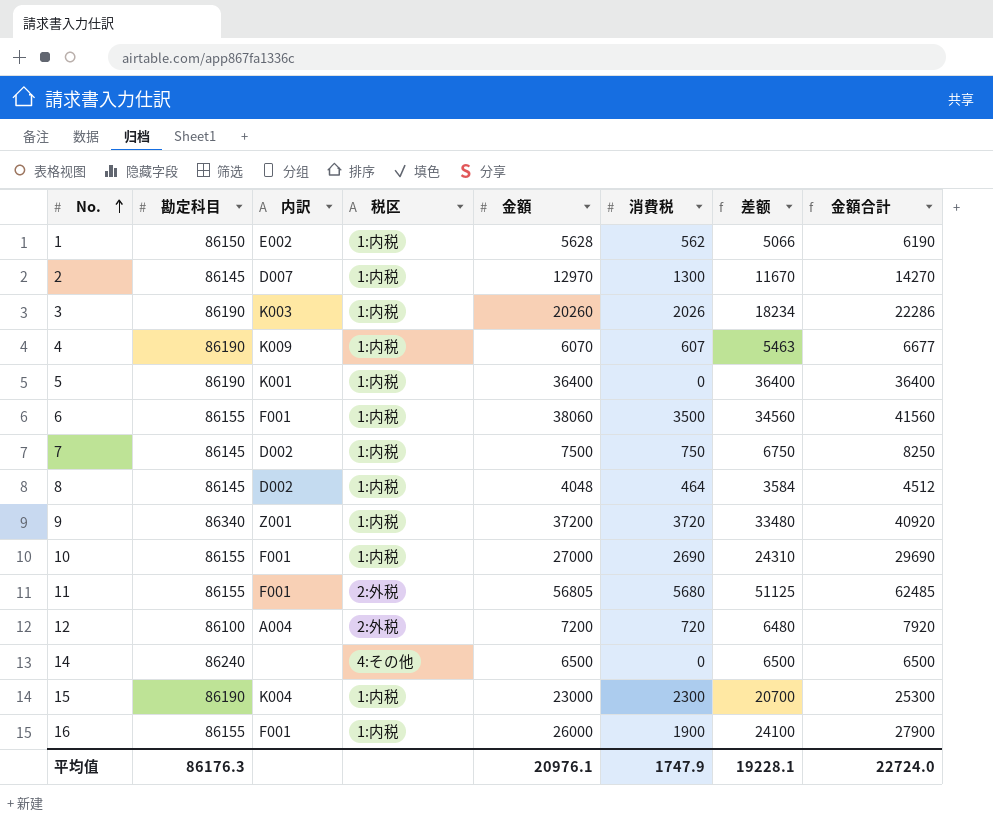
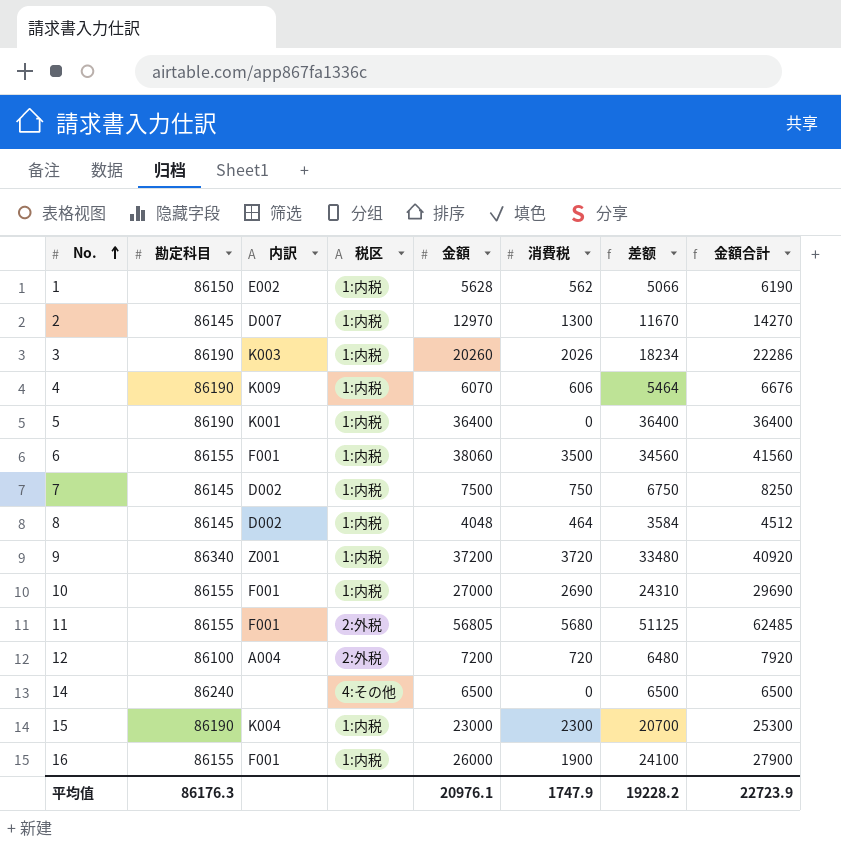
4 | 消費税: 607 -> 606
4 | 差额: 5463 -> 5464
4 | 金額合計: 6677 -> 6676
平均值 | 差额: 19228.1 -> 19228.2
平均值 | 金額合計: 22724.0 -> 22723.9

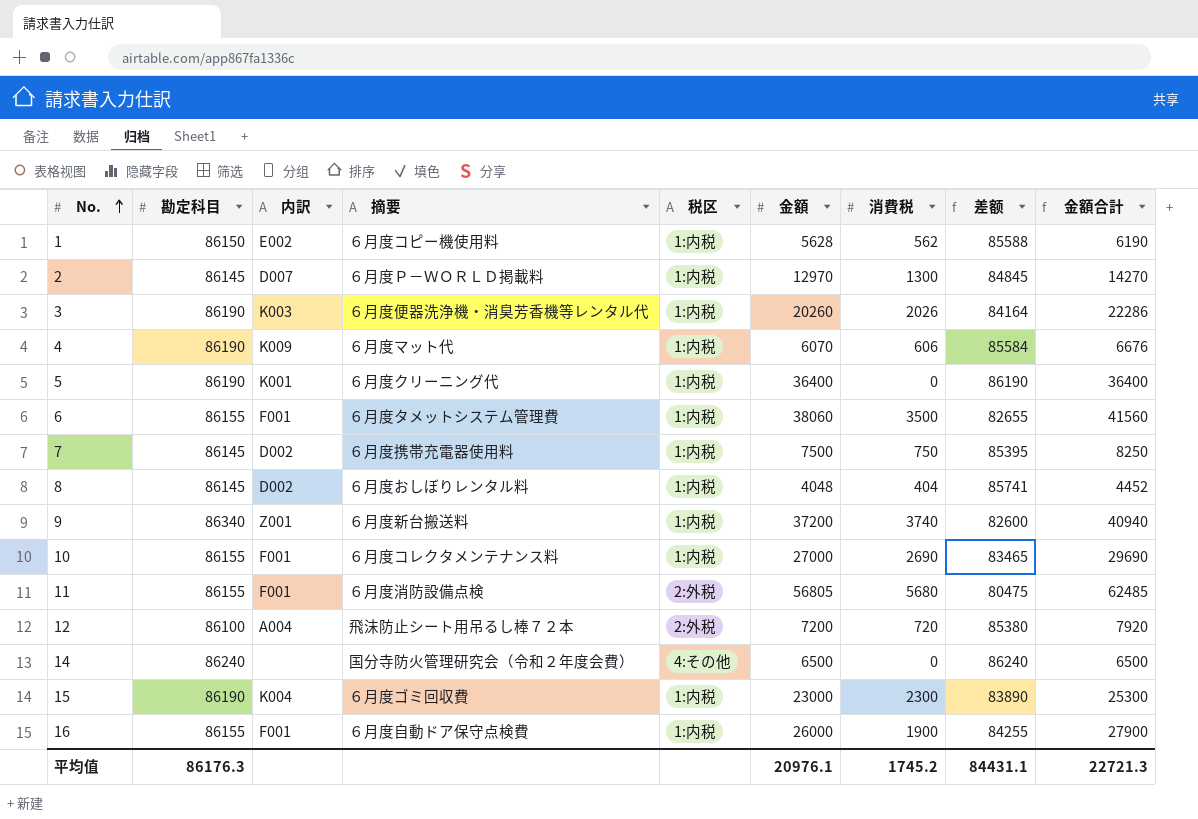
column 摘要 | position: none -> 4
column 差额 | formula: [金額] - [消費税] -> [勘定科目] - [消費税]
8 | 消費税: 464 -> 404
8 | 金額合計: 4512 -> 4452
9 | 消費税: 3720 -> 3740
9 | 金額合計: 40920 -> 40940
平均值 | 消費税: 1747.9 -> 1745.2
平均值 | 差额: 19228.2 -> 84431.1
平均值 | 金額合計: 22723.9 -> 22721.3

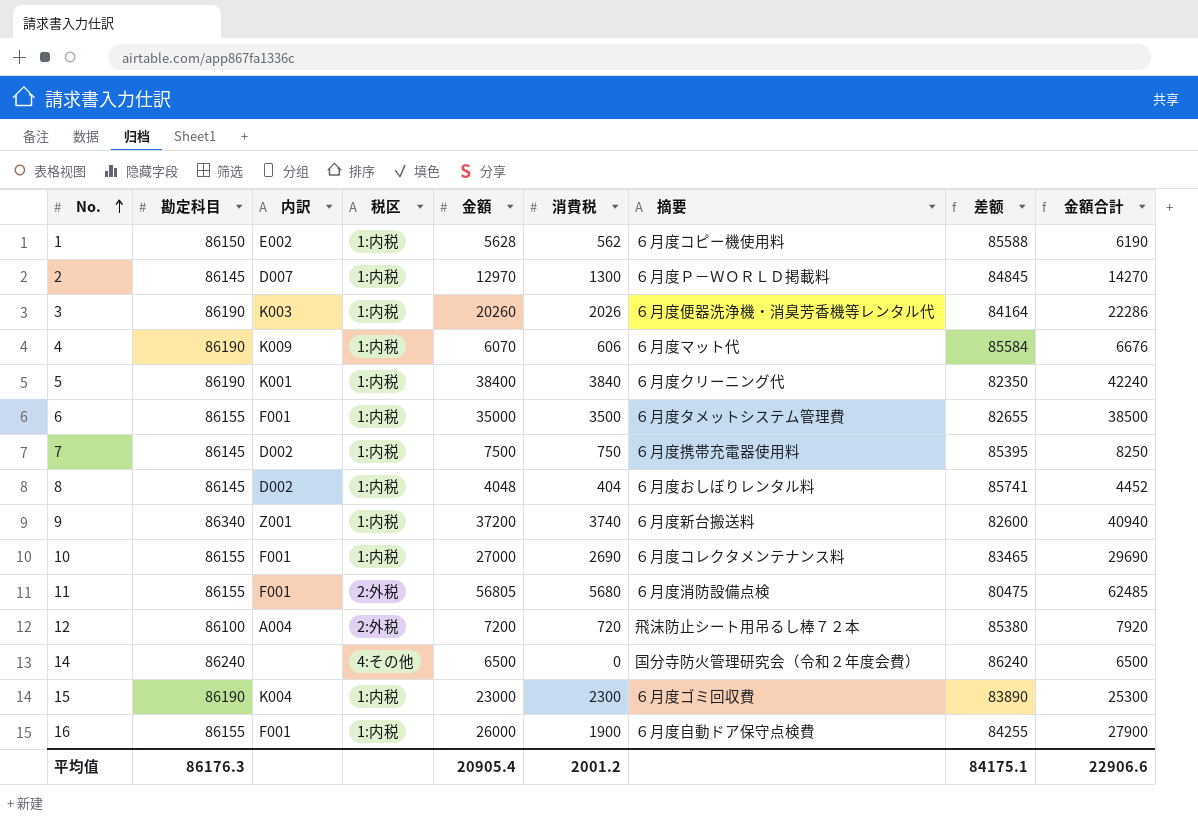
column 摘要 | position: 4 -> 7
5 | 金額: 36400 -> 38400
5 | 消費税: 0 -> 3840
5 | 差额: 86190 -> 82350
5 | 金額合計: 36400 -> 42240
6 | 金額: 38060 -> 35000
6 | 金額合計: 41560 -> 38500
平均值 | 金額: 20976.1 -> 20905.4
平均值 | 消費税: 1745.2 -> 2001.2
平均值 | 差额: 84431.1 -> 84175.1
平均值 | 金額合計: 22721.3 -> 22906.6

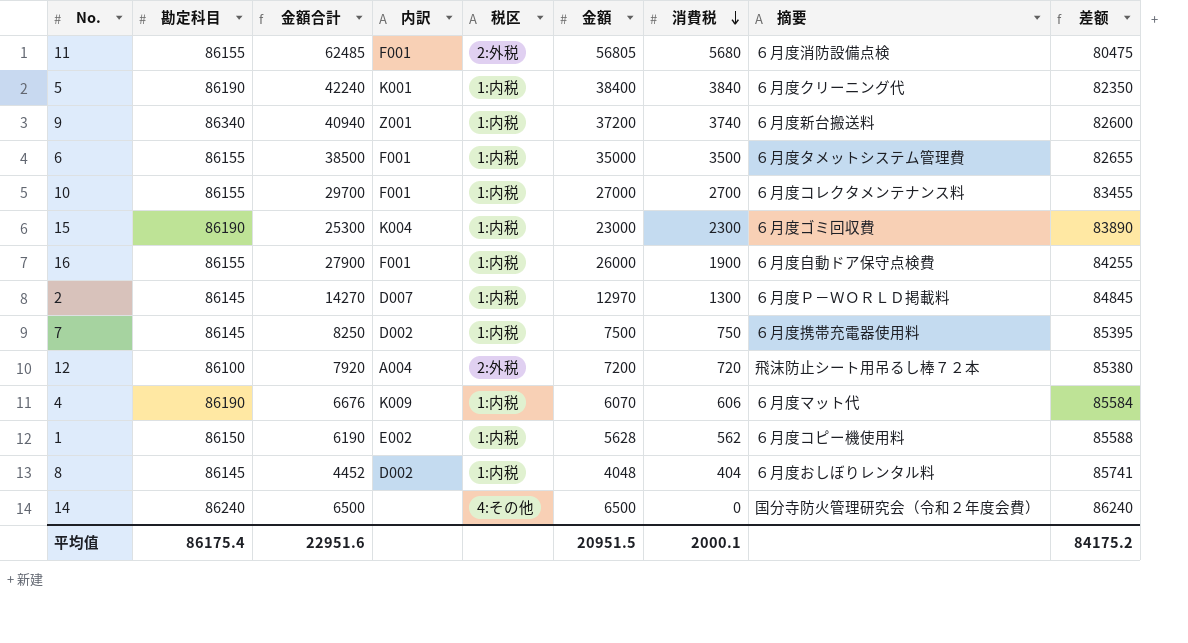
row order: No. ascending -> 消費税 descending
column 金額合計 | position: 9 -> 3
row 3: 86190 | K003 | 1:内税 | 20260 | 2026 | ６月度便器洗浄機・消臭芳香機等レンタル代 | 84164 | 22286 -> none
10 | 金額合計: 29690 -> 29700
10 | 消費税: 2690 -> 2700
10 | 差额: 83465 -> 83455
平均值 | 勘定科目: 86176.3 -> 86175.4
平均值 | 金額合計: 22906.6 -> 22951.6
平均值 | 金額: 20905.4 -> 20951.5
平均值 | 消費税: 2001.2 -> 2000.1
平均值 | 差额: 84175.1 -> 84175.2

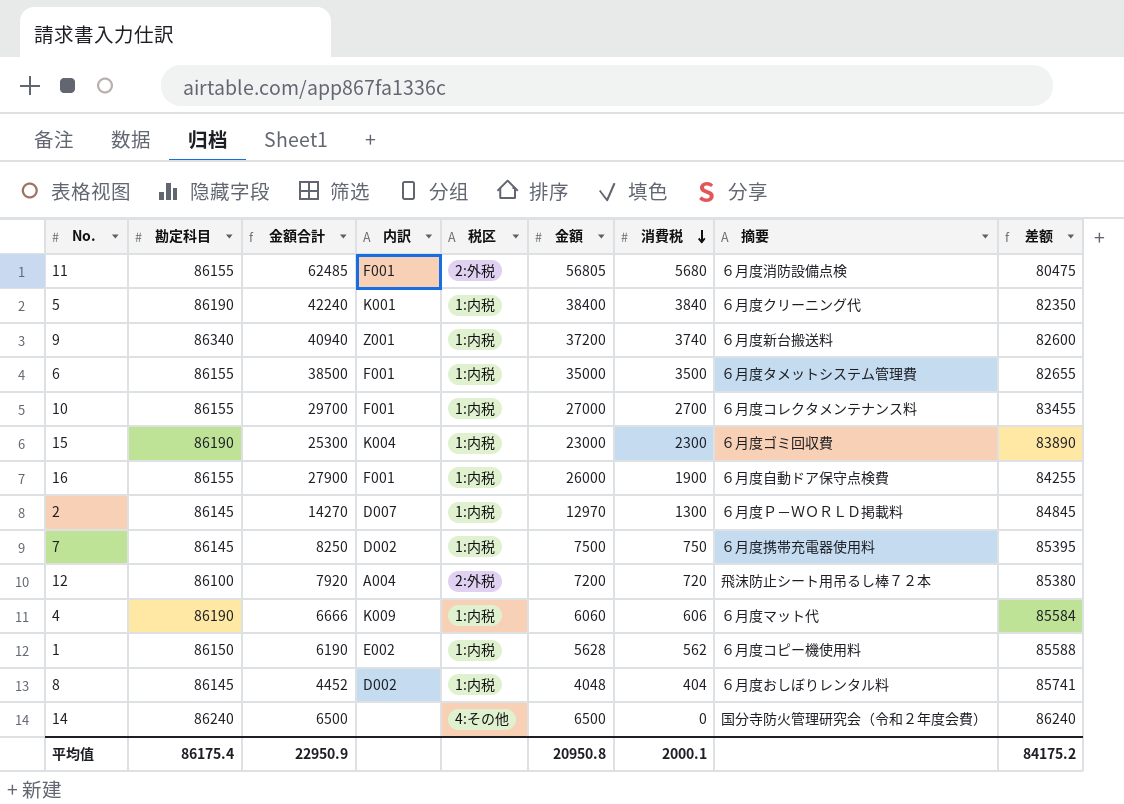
4 | 金額合計: 6676 -> 6666
4 | 金額: 6070 -> 6060
平均值 | 金額合計: 22951.6 -> 22950.9
平均值 | 金額: 20951.5 -> 20950.8

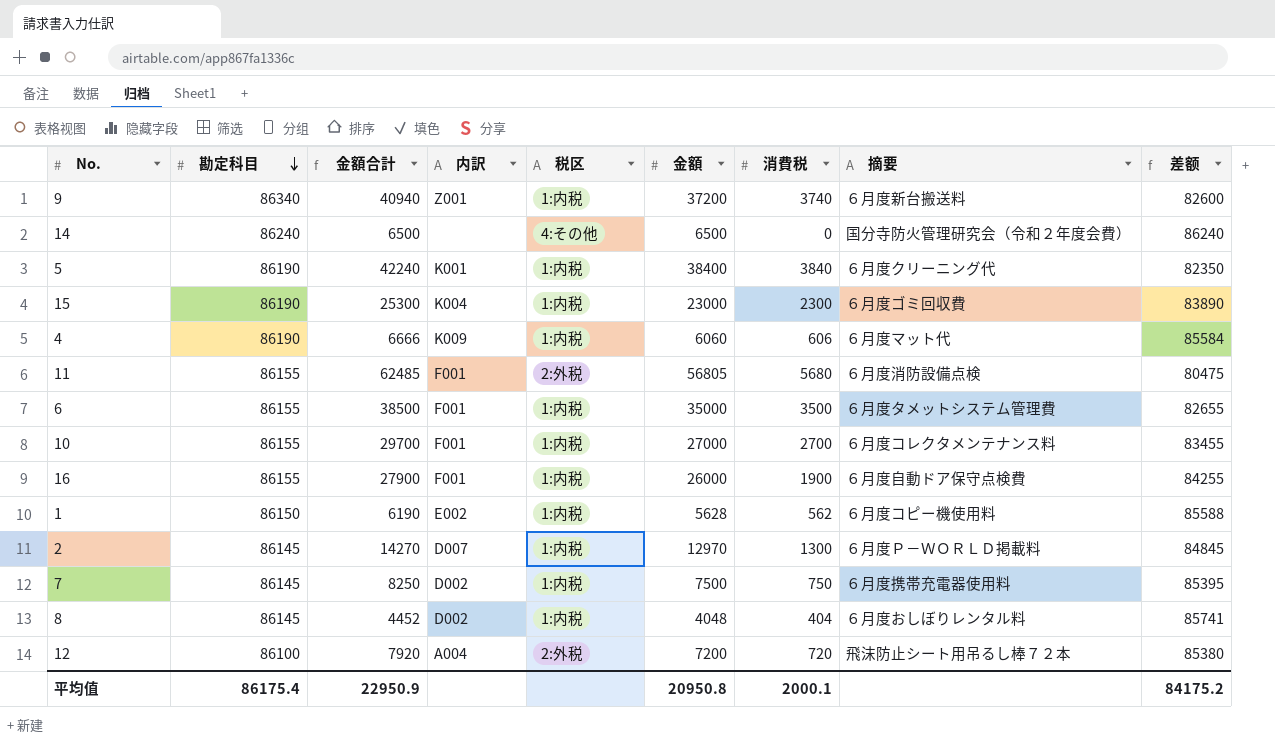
row order: 消費税 descending -> 勘定科目 descending

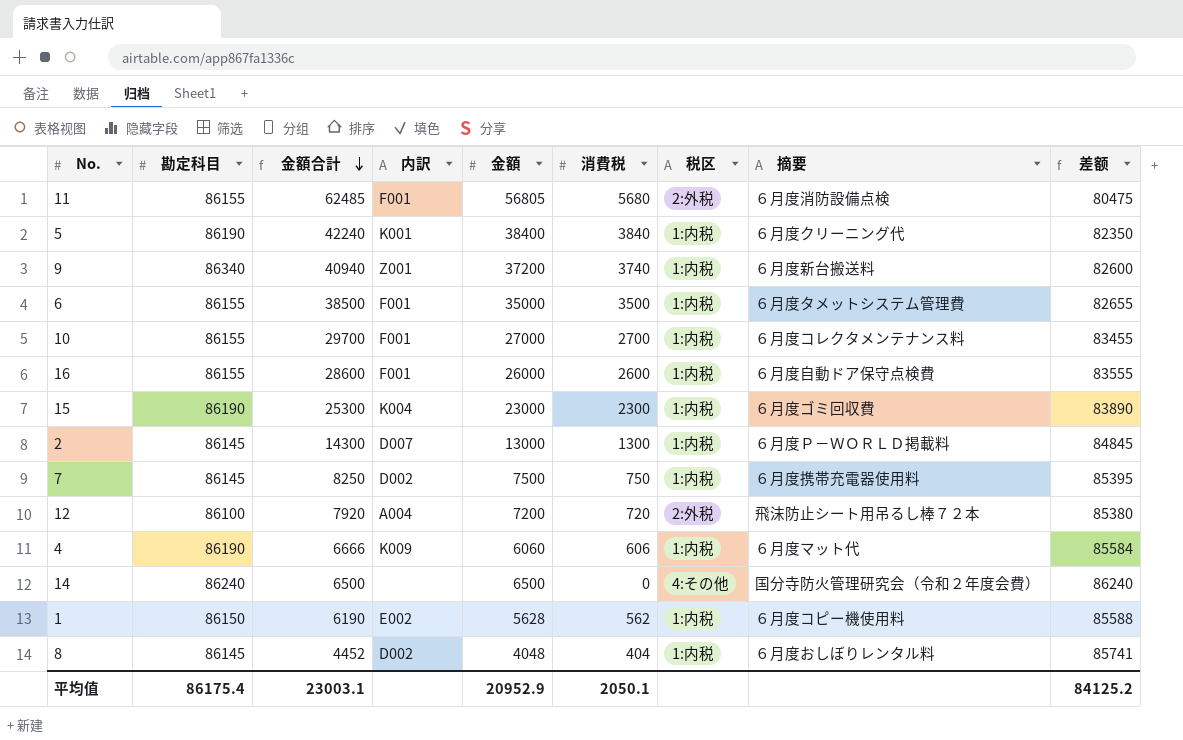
row order: 勘定科目 descending -> 金額合計 descending
column 税区 | position: 5 -> 7
16 | 金額合計: 27900 -> 28600
16 | 消費税: 1900 -> 2600
16 | 差额: 84255 -> 83555
2 | 金額合計: 14270 -> 14300
2 | 金額: 12970 -> 13000
平均值 | 金額合計: 22950.9 -> 23003.1
平均值 | 金額: 20950.8 -> 20952.9
平均值 | 消費税: 2000.1 -> 2050.1
平均值 | 差额: 84175.2 -> 84125.2

